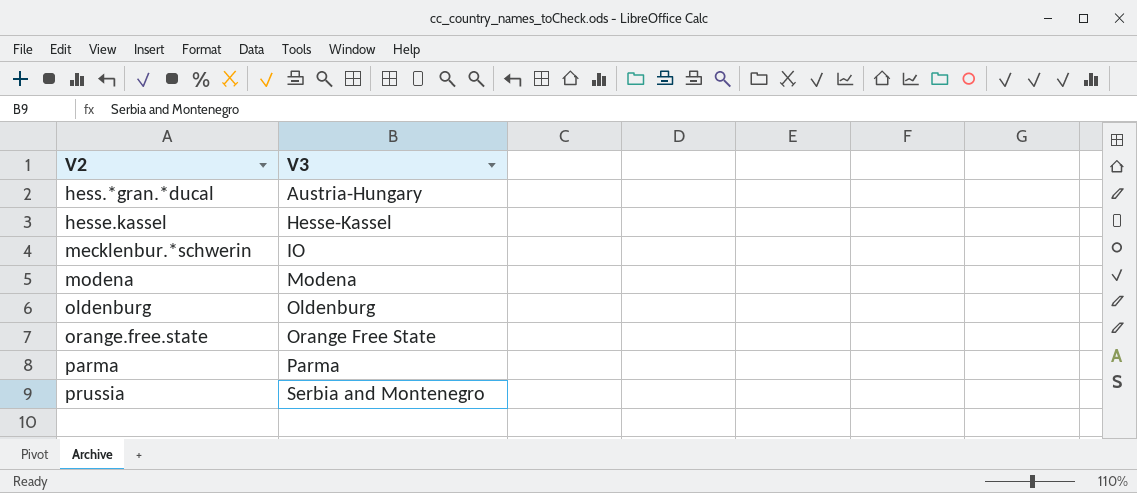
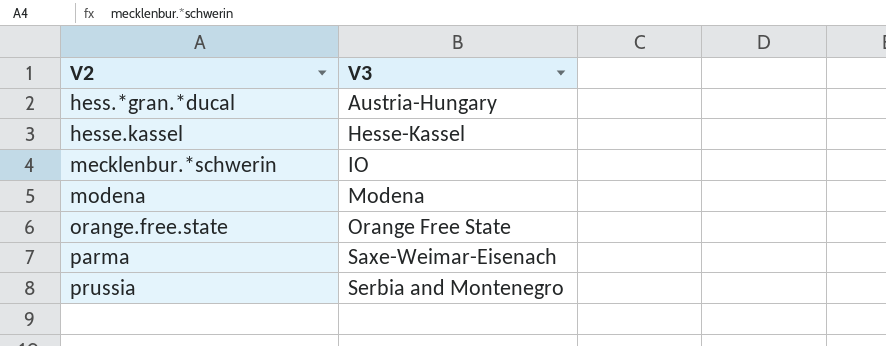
row oldenburg: Oldenburg -> none
parma | V3: Parma -> Saxe-Weimar-Eisenach

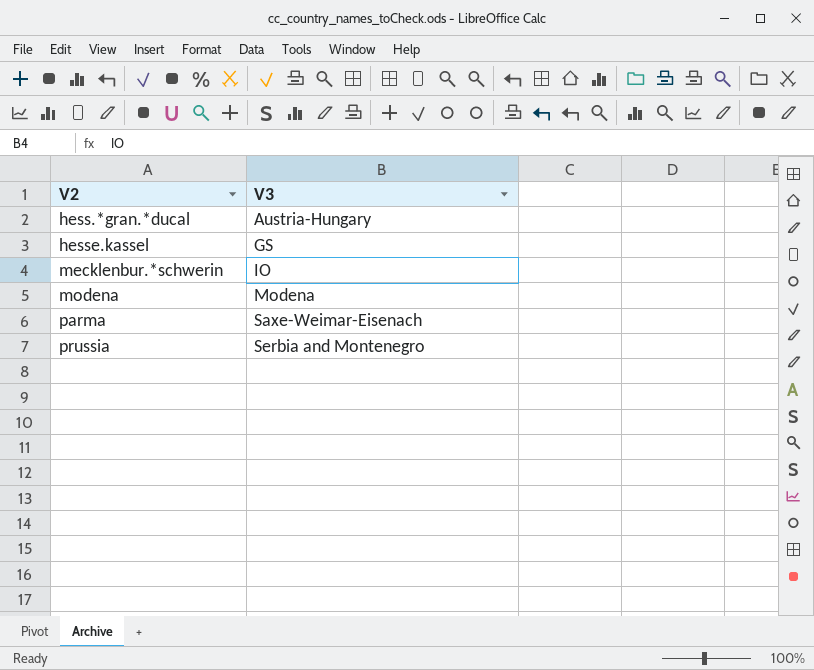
row orange.free.state: Orange Free State -> none
hesse.kassel | V3: Hesse-Kassel -> GS

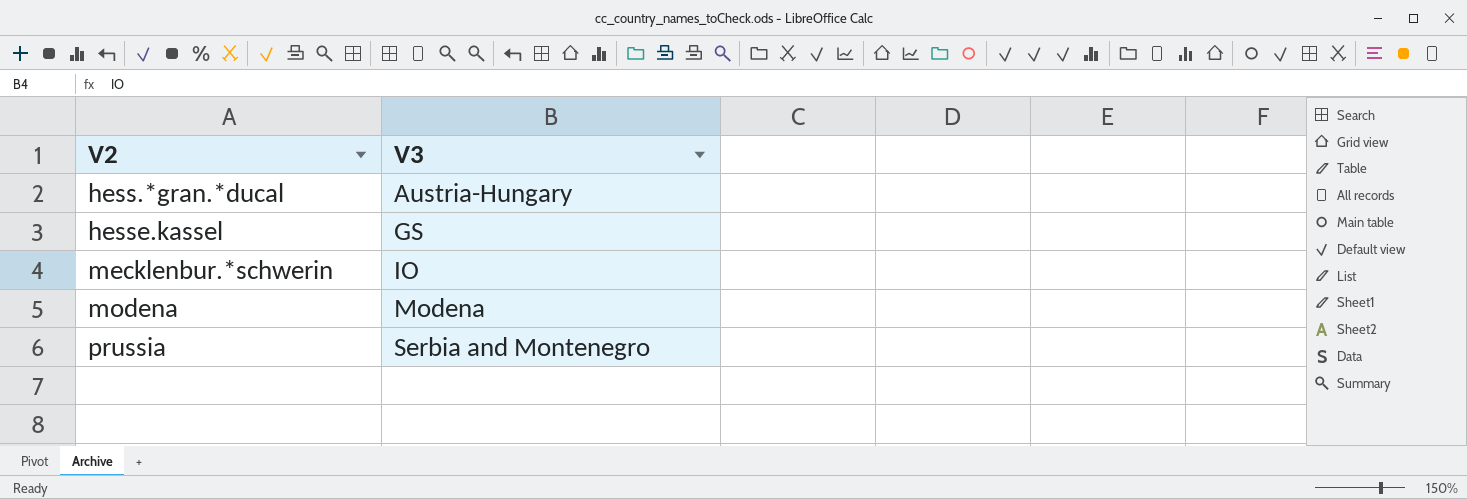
row parma: Saxe-Weimar-Eisenach -> none

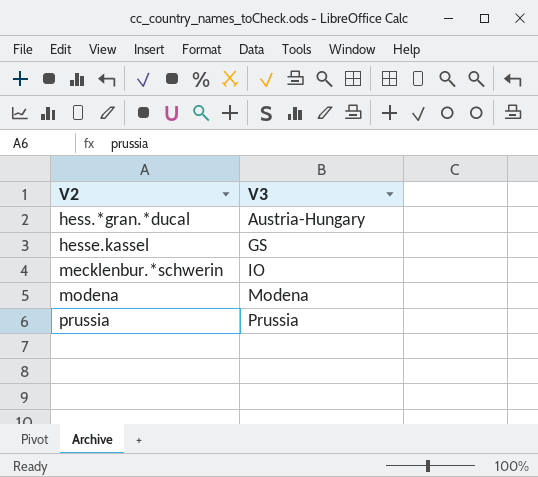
prussia | V3: Serbia and Montenegro -> Prussia

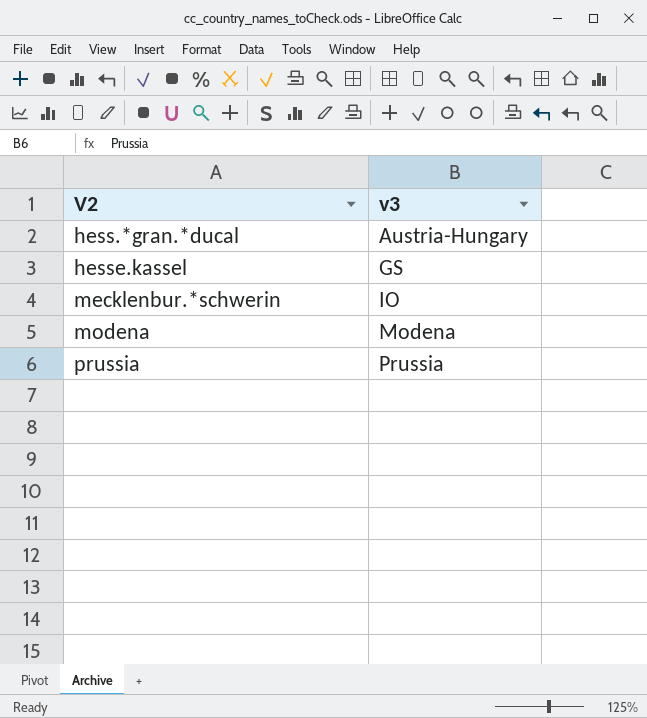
column name: V3 -> v3

